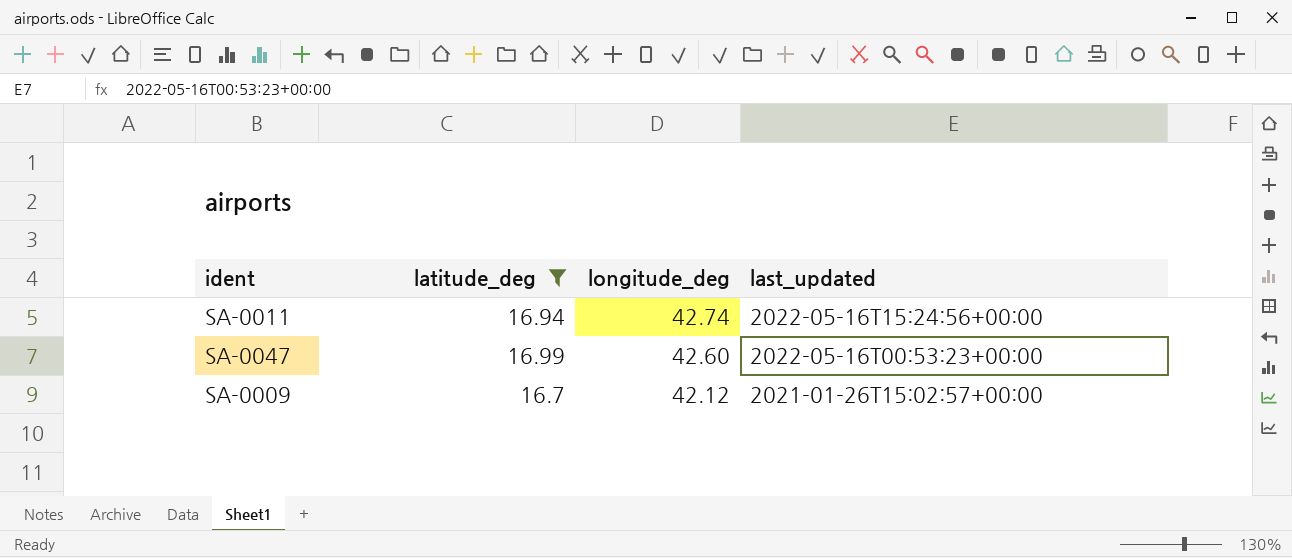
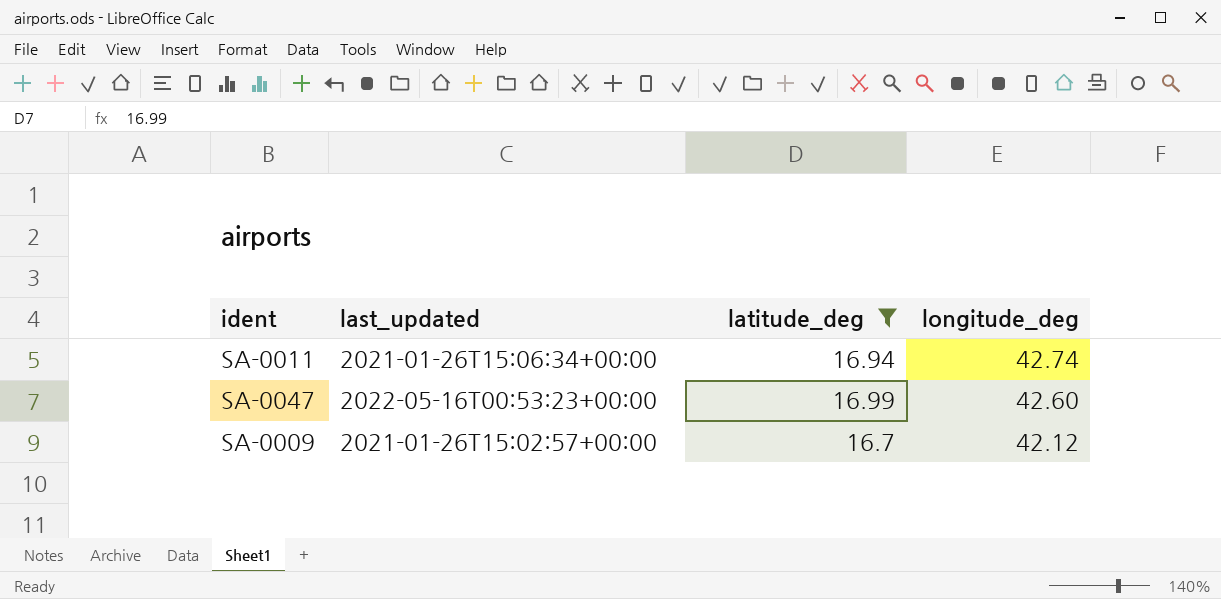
column last_updated | position: 4 -> 2
SA-0011 | last_updated: 2022-05-16T15:24:56+00:00 -> 2021-01-26T15:06:34+00:00

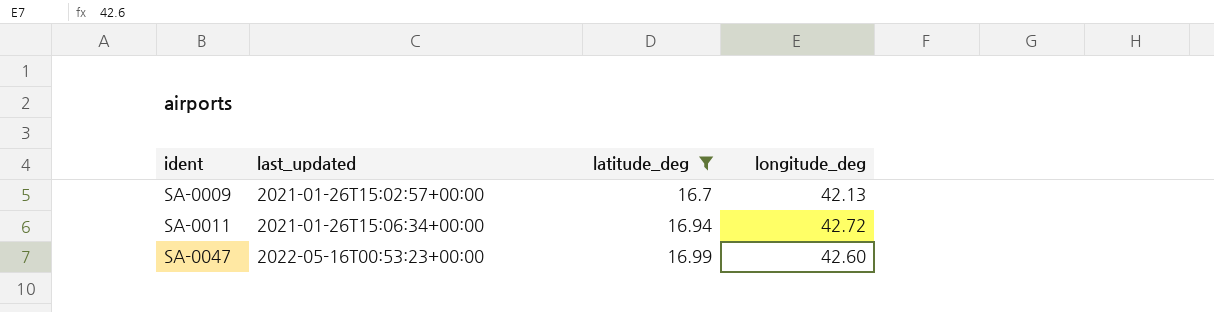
row order: longitude_deg descending -> ident ascending
SA-0009 | longitude_deg: 42.12 -> 42.13
SA-0011 | longitude_deg: 42.74 -> 42.72

